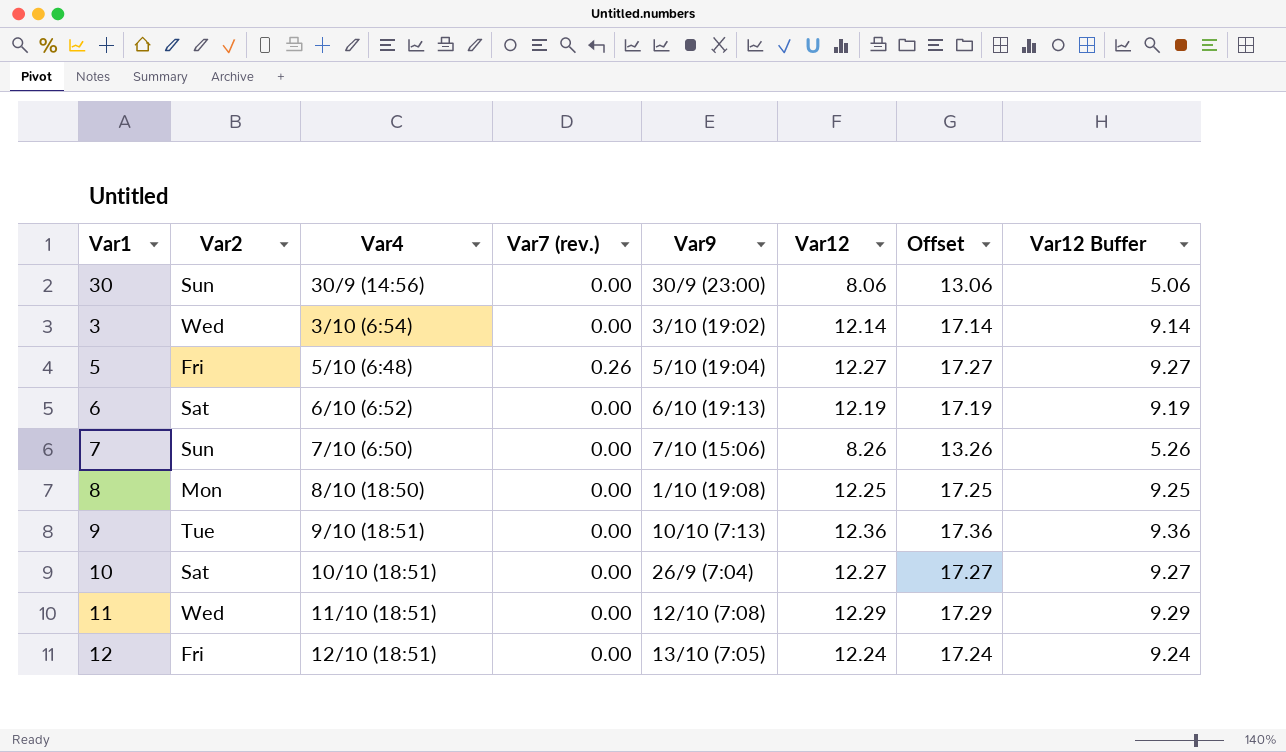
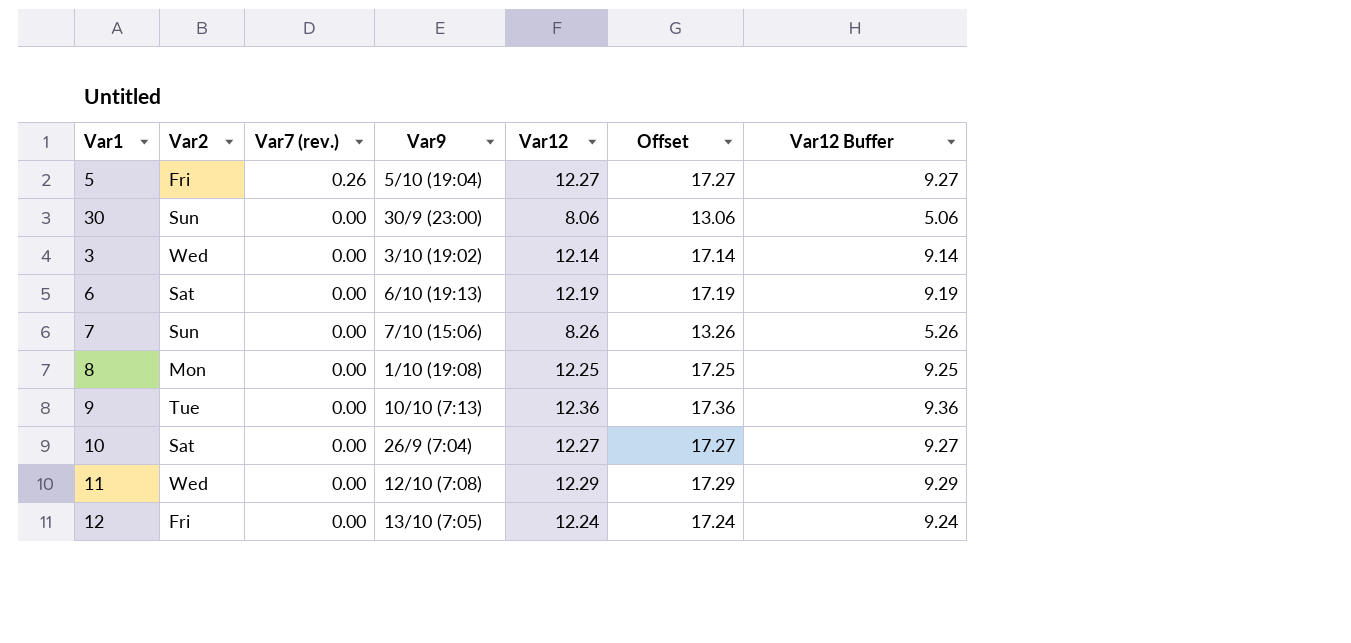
row order: none -> Var7 (rev.) descending
column Var4 | position: 3 -> none

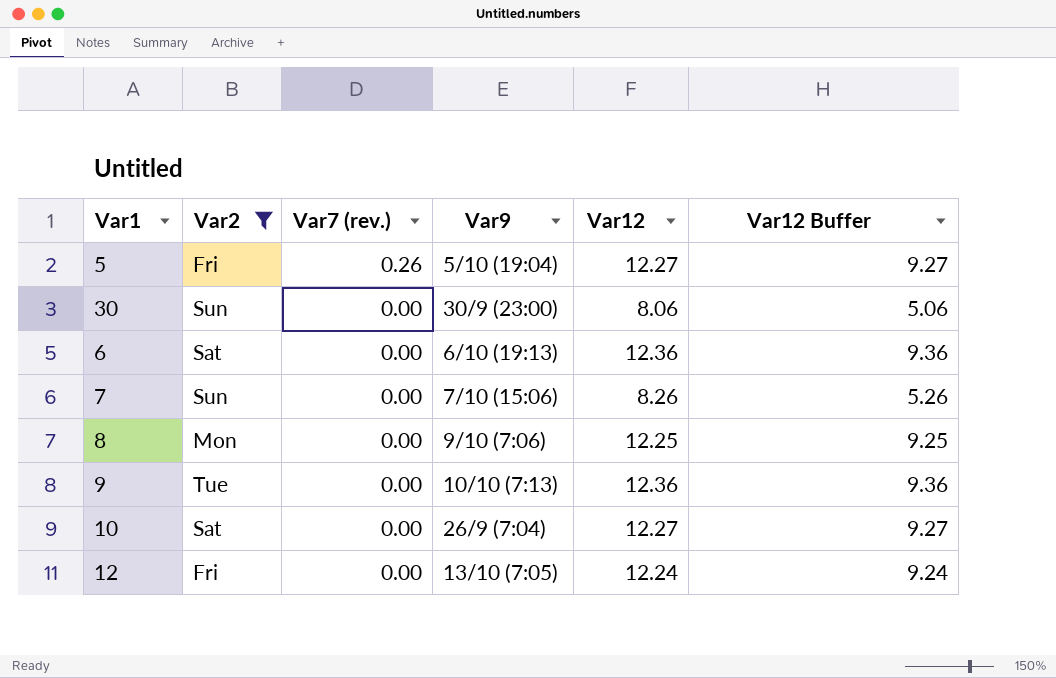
filter: none -> Var2 != Wed
column Offset | formula: [Var12] + 5 -> none
6 | Var12: 12.19 -> 12.36
6 | Var12 Buffer: 9.19 -> 9.36
8 | Var9: 1/10 (19:08) -> 9/10 (7:06)

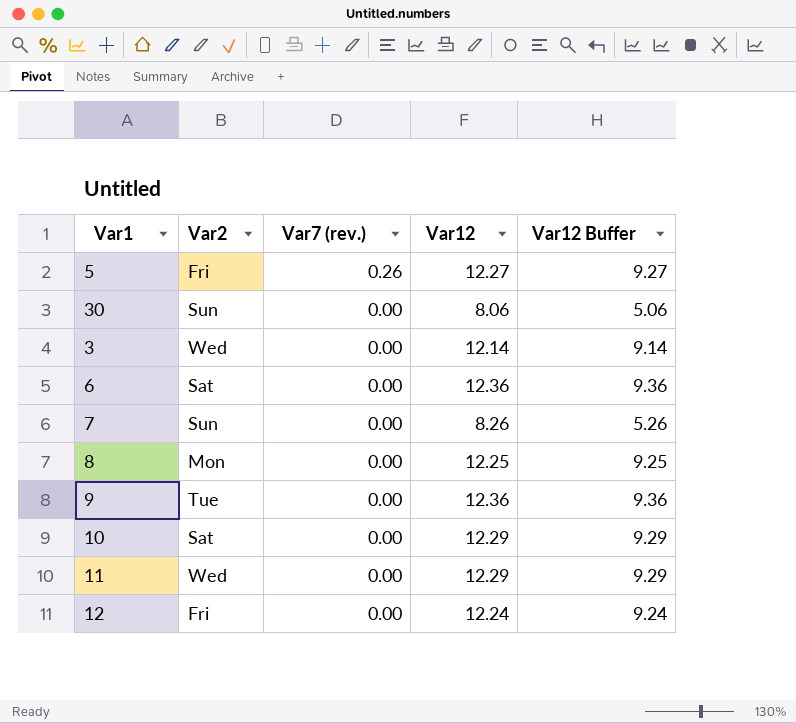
filter: Var2 != Wed -> none
column Var9 | position: 4 -> none
10 | Var12: 12.27 -> 12.29
10 | Var12 Buffer: 9.27 -> 9.29

